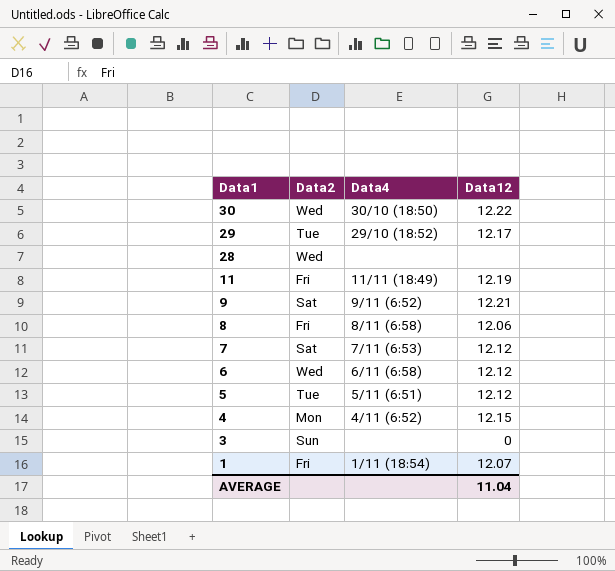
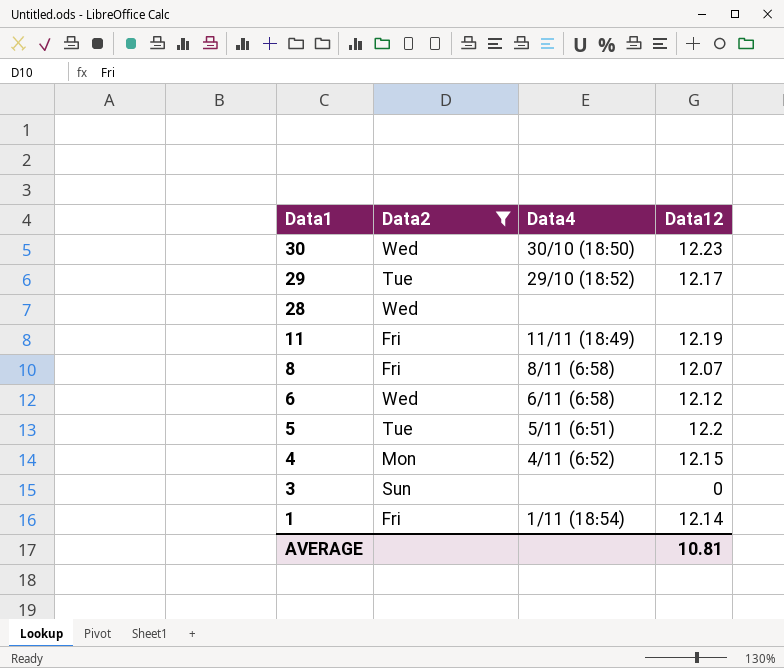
filter: none -> Data2 != Sat
30 | Data12: 12.22 -> 12.23
8 | Data12: 12.06 -> 12.07
5 | Data12: 12.12 -> 12.2
1 | Data12: 12.07 -> 12.14
AVERAGE | Data12: 11.04 -> 10.81

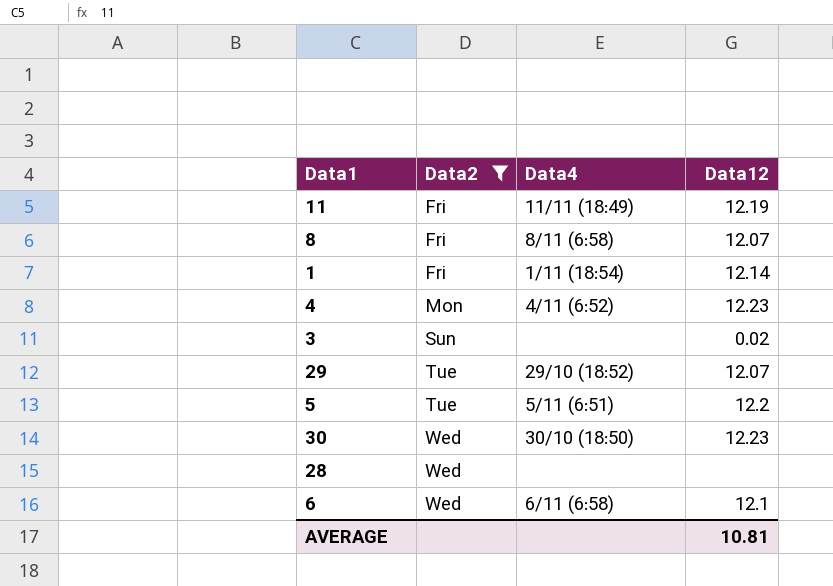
row order: Data1 descending -> Data2 ascending
4 | Data12: 12.15 -> 12.23
3 | Data12: 0 -> 0.02
29 | Data12: 12.17 -> 12.07
6 | Data12: 12.12 -> 12.1

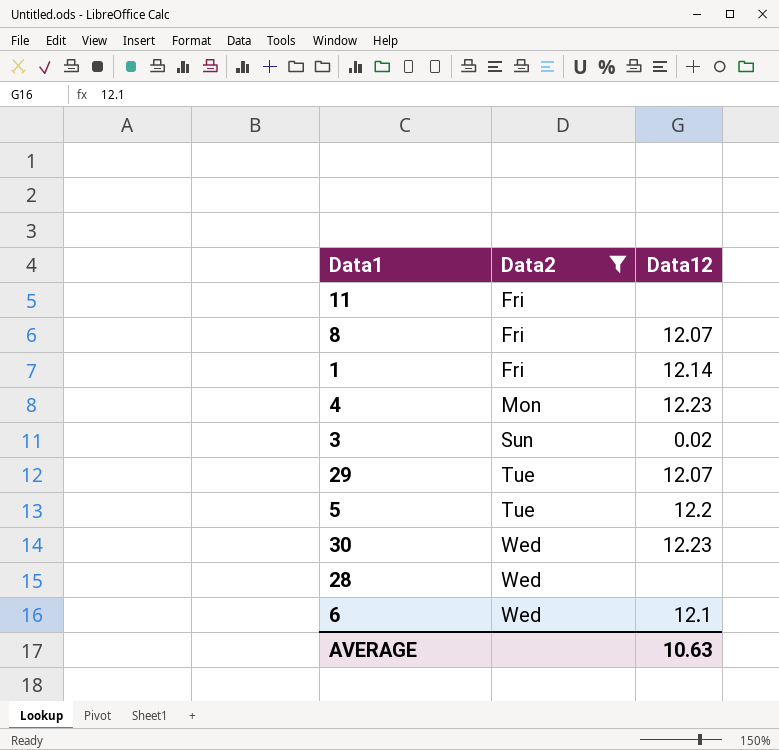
column Data4 | position: 3 -> none
11 | Data12: 12.19 -> none
AVERAGE | Data12: 10.81 -> 10.63

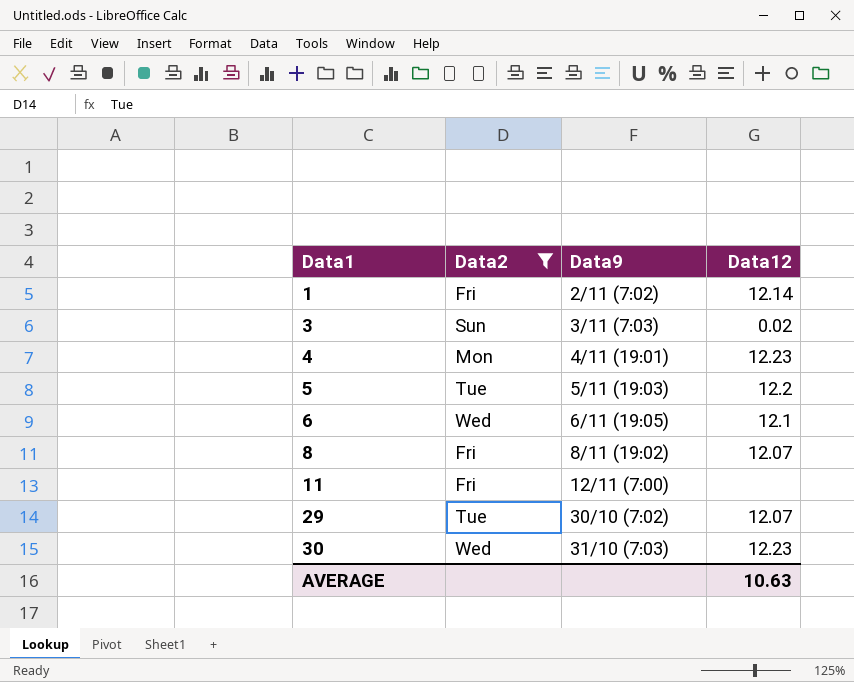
row order: Data2 ascending -> Data1 ascending
column Data9 | position: none -> 3
row 28: Wed | none -> none

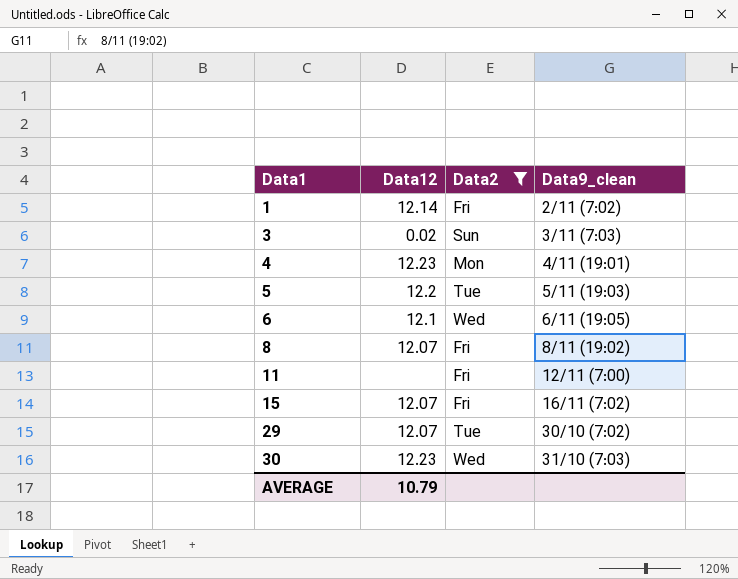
column Data12 | position: 4 -> 2
column name: Data9 -> Data9_clean
row 15: none -> 12.07 | Fri | 16/11 (7:02)
AVERAGE | Data12: 10.63 -> 10.79

